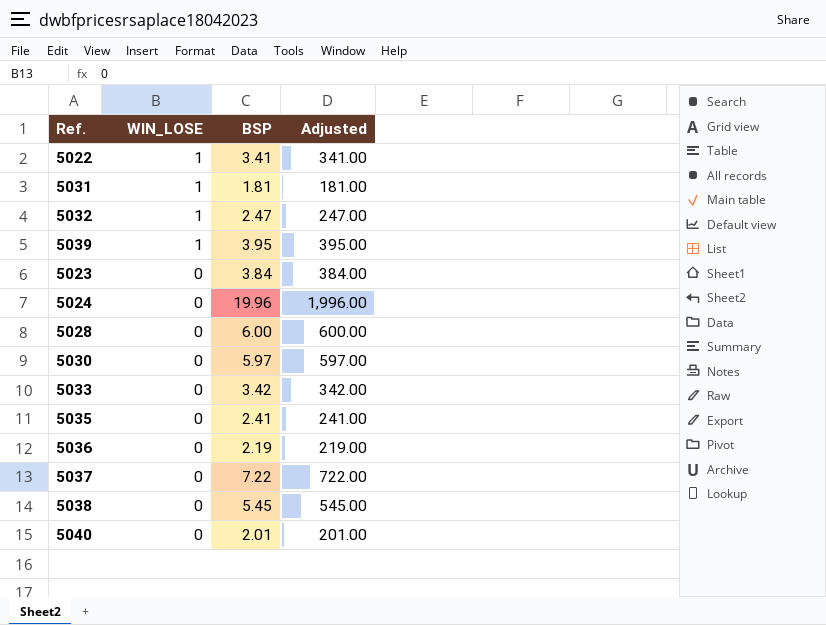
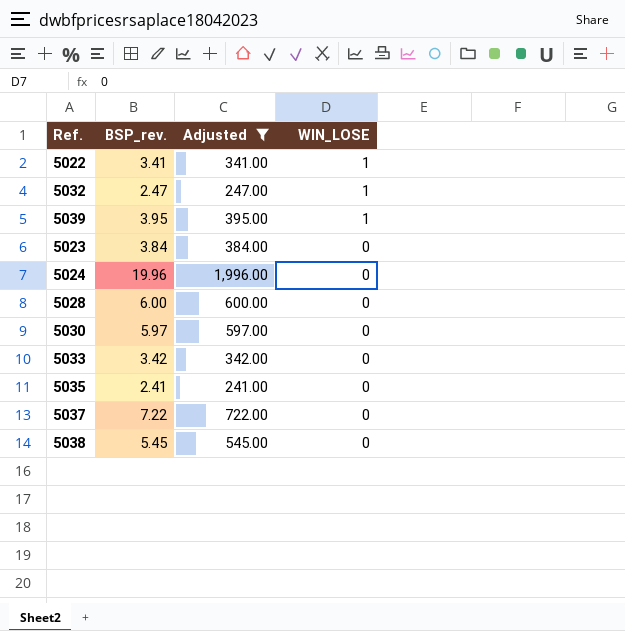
filter: none -> Adjusted >= 241.00
column name: BSP -> BSP_rev.
column WIN_LOSE | position: 2 -> 4

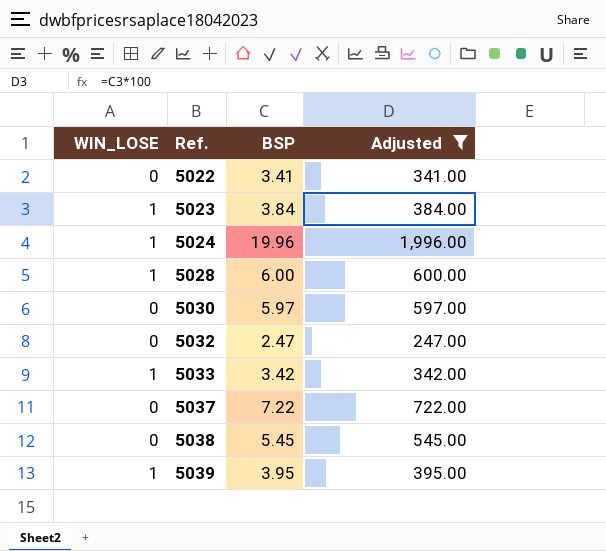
row order: WIN_LOSE descending -> Ref. ascending
column WIN_LOSE | position: 4 -> 1
column name: BSP_rev. -> BSP
row 5035: 2.41 | 241.00 | 0 -> none
5022 | WIN_LOSE: 1 -> 0
5023 | WIN_LOSE: 0 -> 1
5024 | WIN_LOSE: 0 -> 1
5028 | WIN_LOSE: 0 -> 1
5032 | WIN_LOSE: 1 -> 0
5033 | WIN_LOSE: 0 -> 1

